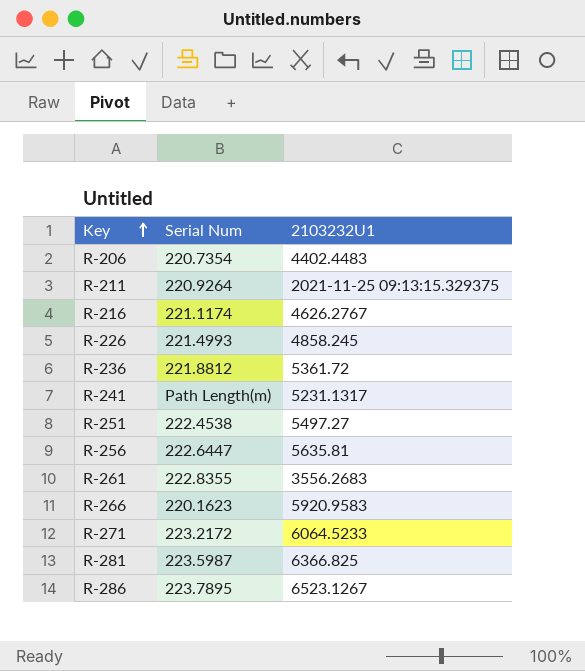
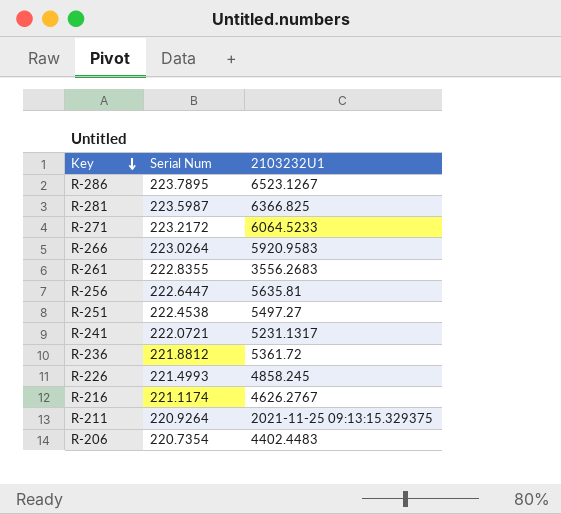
row order: Key ascending -> Key descending
R-266 | Serial Num: 220.1623 -> 223.0264
R-241 | Serial Num: Path Length(m) -> 222.0721

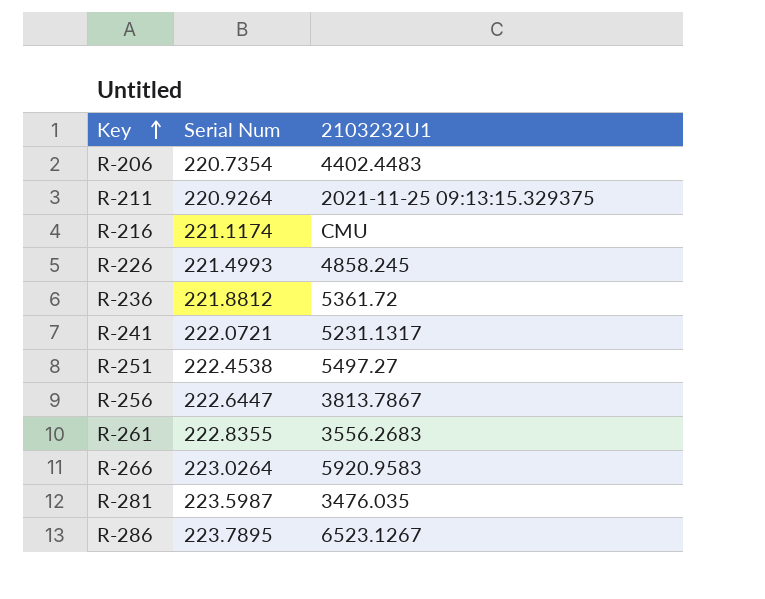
row order: Key descending -> Key ascending
row R-271: 223.2172 | 6064.5233 -> none
R-216 | 2103232U1: 4626.2767 -> CMU
R-256 | 2103232U1: 5635.81 -> 3813.7867
R-281 | 2103232U1: 6366.825 -> 3476.035

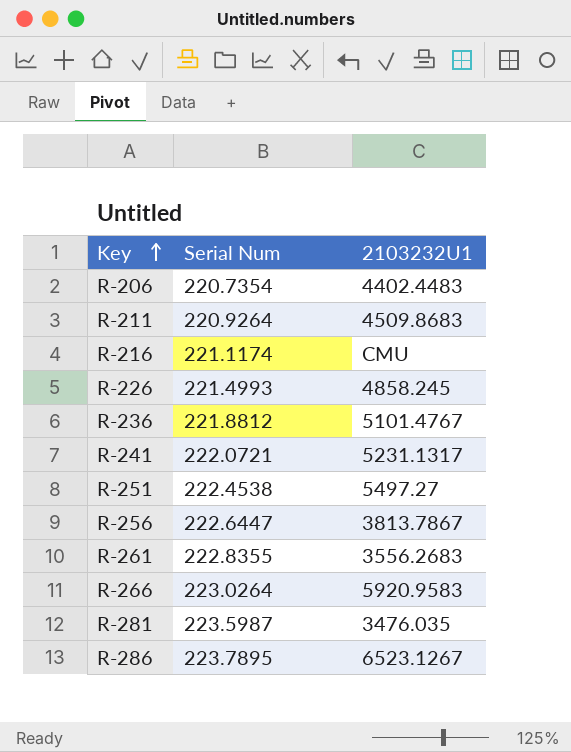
R-211 | 2103232U1: 2021-11-25 09:13:15.329375 -> 4509.8683
R-236 | 2103232U1: 5361.72 -> 5101.4767

